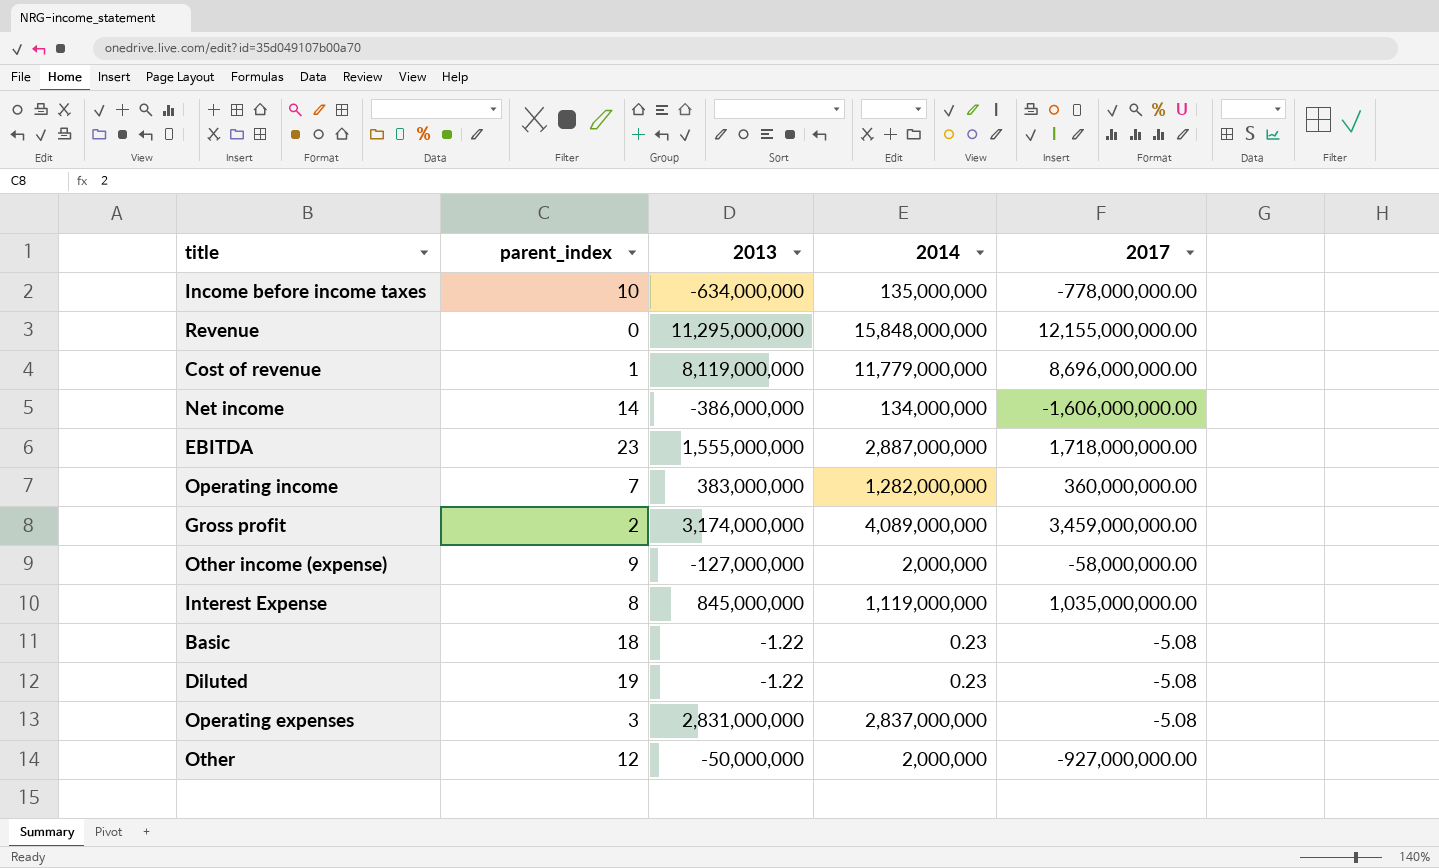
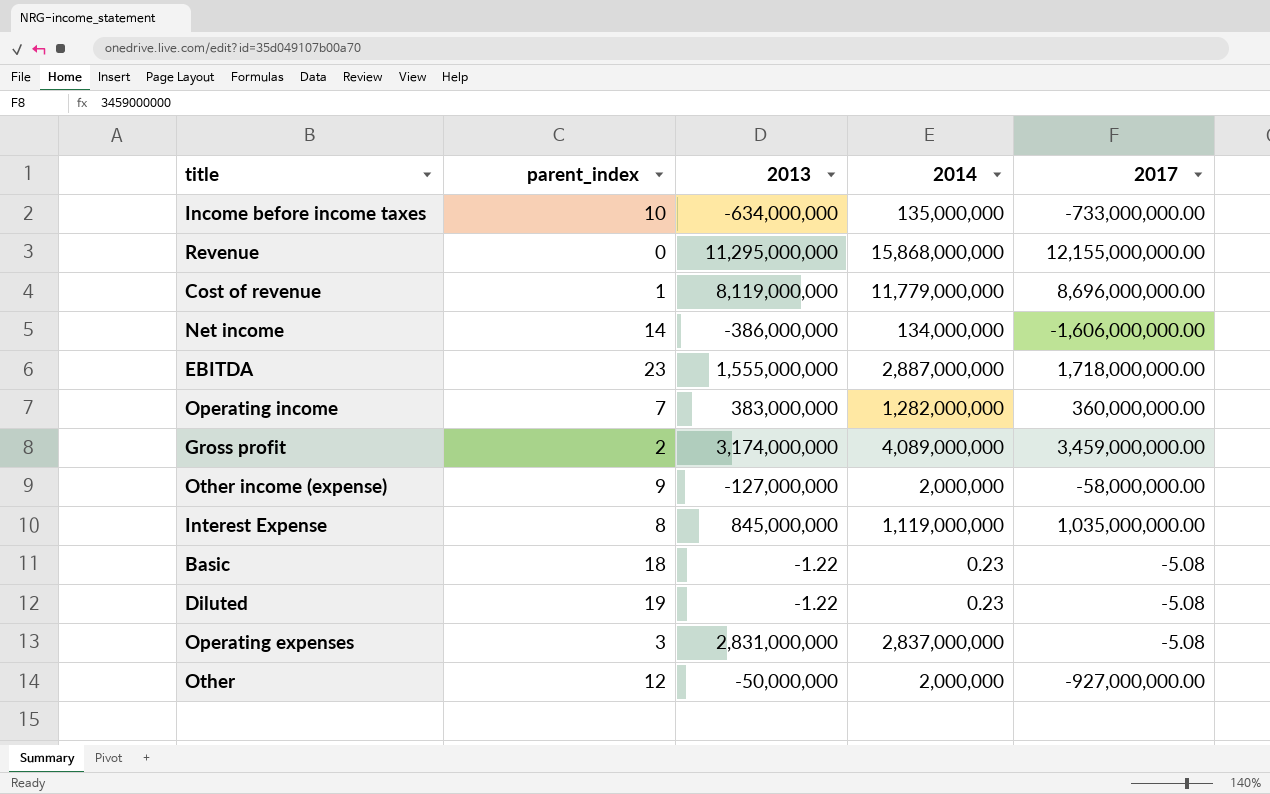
Income before income taxes | 2017: -778,000,000.00 -> -733,000,000.00
Revenue | 2014: 15,848,000,000 -> 15,868,000,000

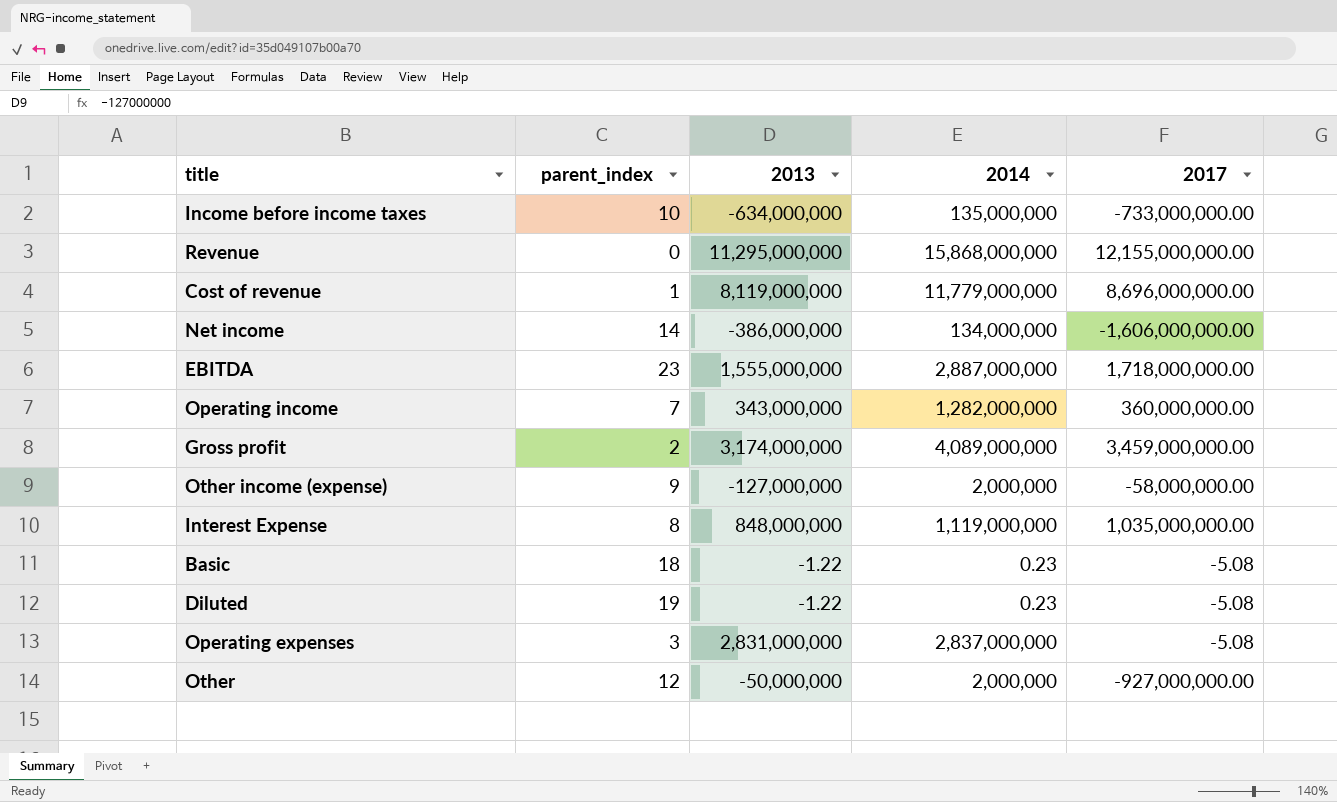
Operating income | 2013: 383,000,000 -> 343,000,000
Interest Expense | 2013: 845,000,000 -> 848,000,000

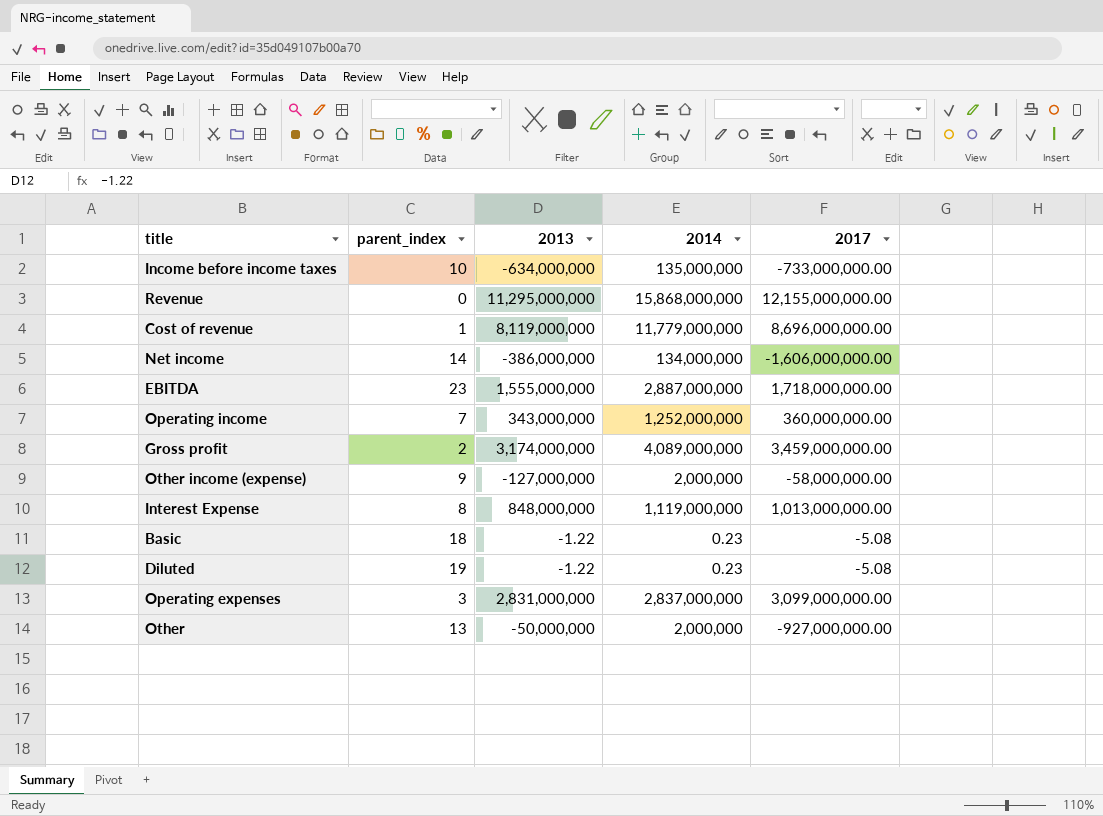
Operating income | 2014: 1,282,000,000 -> 1,252,000,000
Interest Expense | 2017: 1,035,000,000.00 -> 1,013,000,000.00
Operating expenses | 2017: -5.08 -> 3,099,000,000.00
Other | parent_index: 12 -> 13

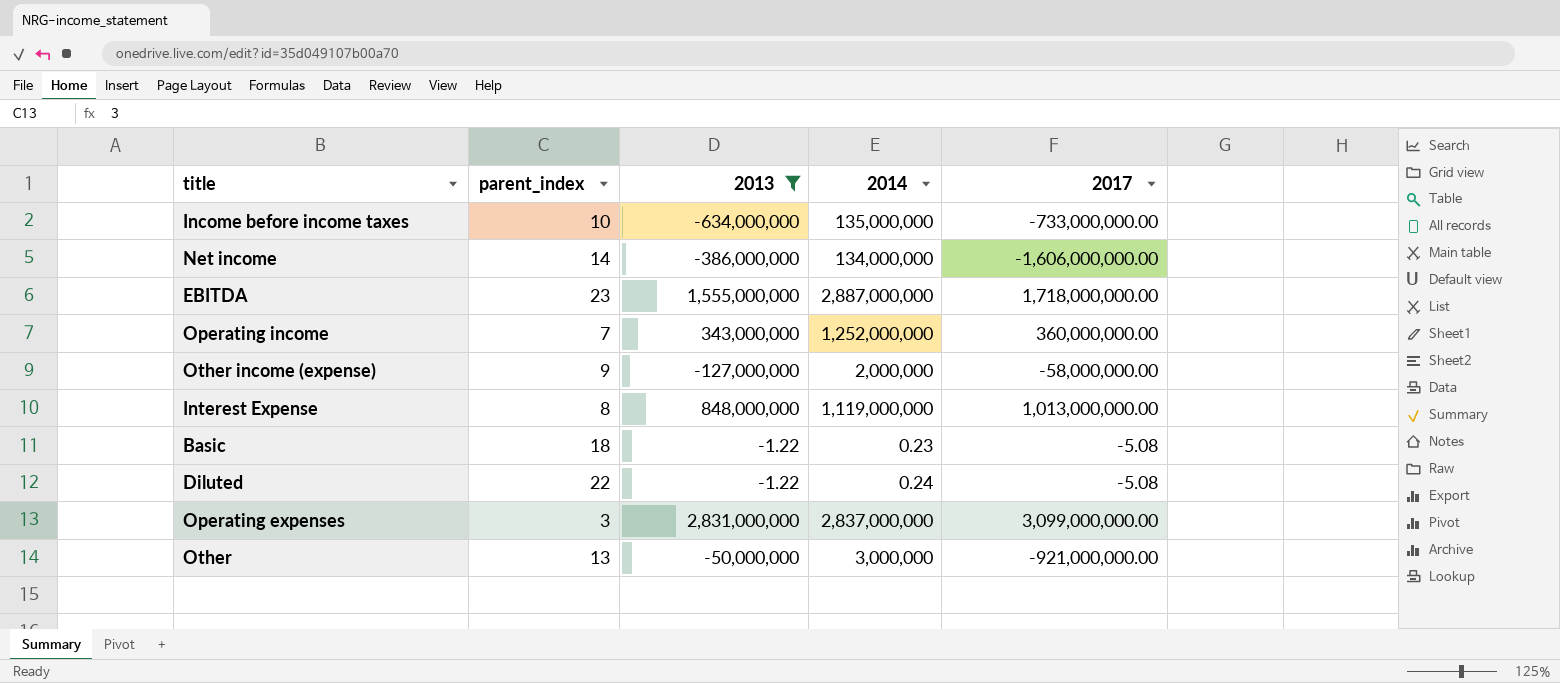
filter: none -> 2013 <= 2,831,000,000
Diluted | parent_index: 19 -> 22
Diluted | 2014: 0.23 -> 0.24
Other | 2014: 2,000,000 -> 3,000,000
Other | 2017: -927,000,000.00 -> -921,000,000.00

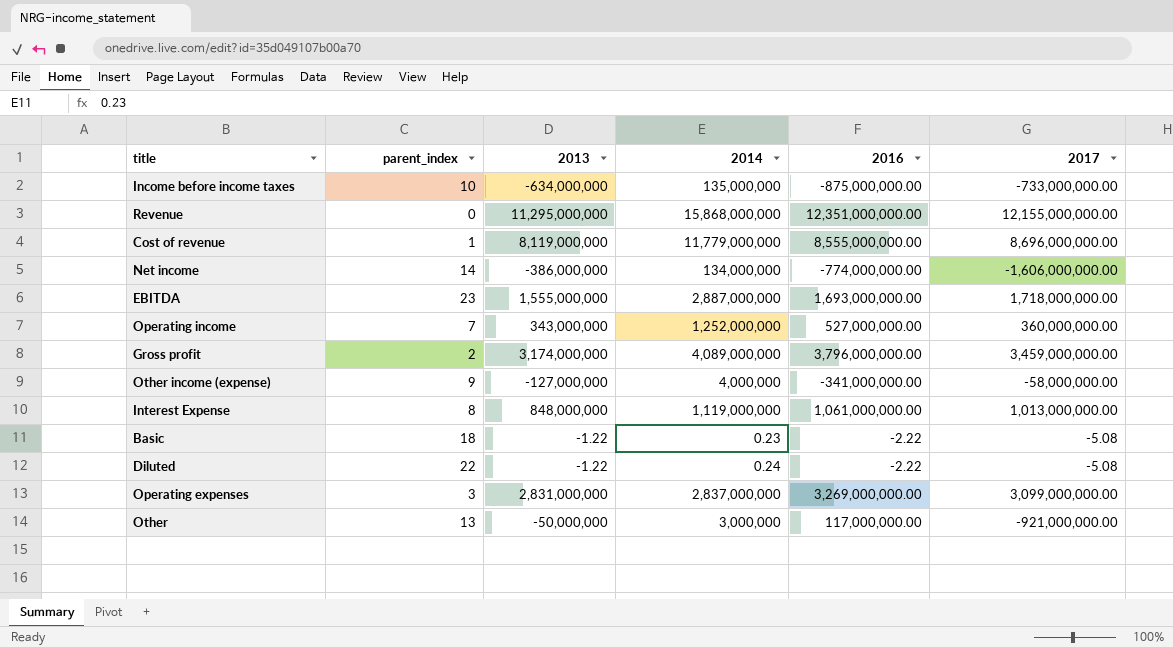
filter: 2013 <= 2,831,000,000 -> none
column 2016 | position: none -> 5
Other income (expense) | 2014: 2,000,000 -> 4,000,000

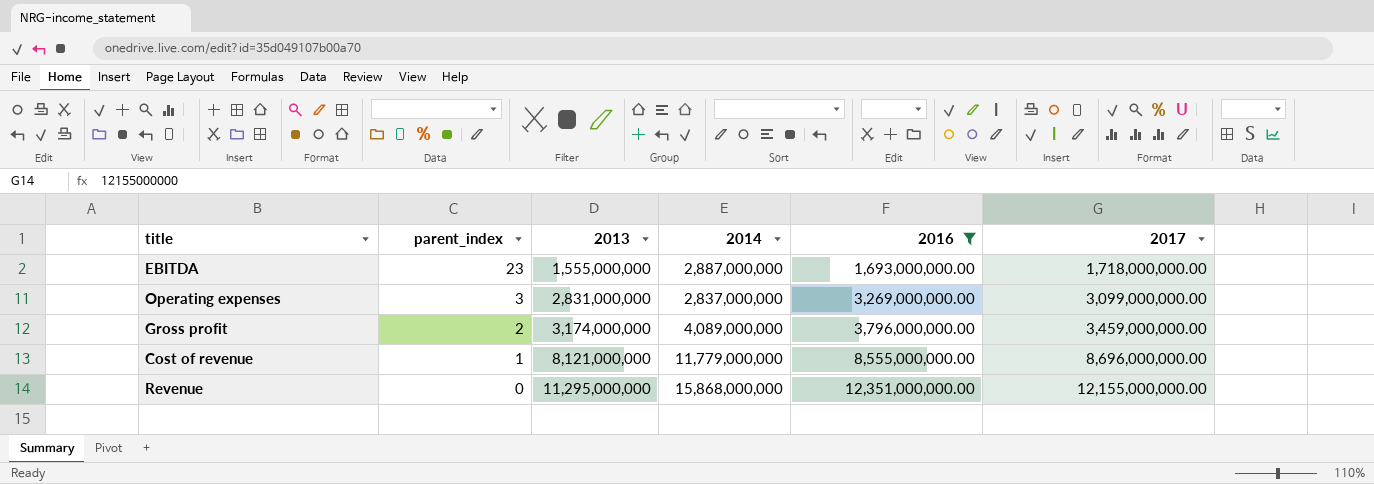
filter: none -> 2016 >= 1,693,000,000.00
row order: none -> parent_index descending
Cost of revenue | 2013: 8,119,000,000 -> 8,121,000,000

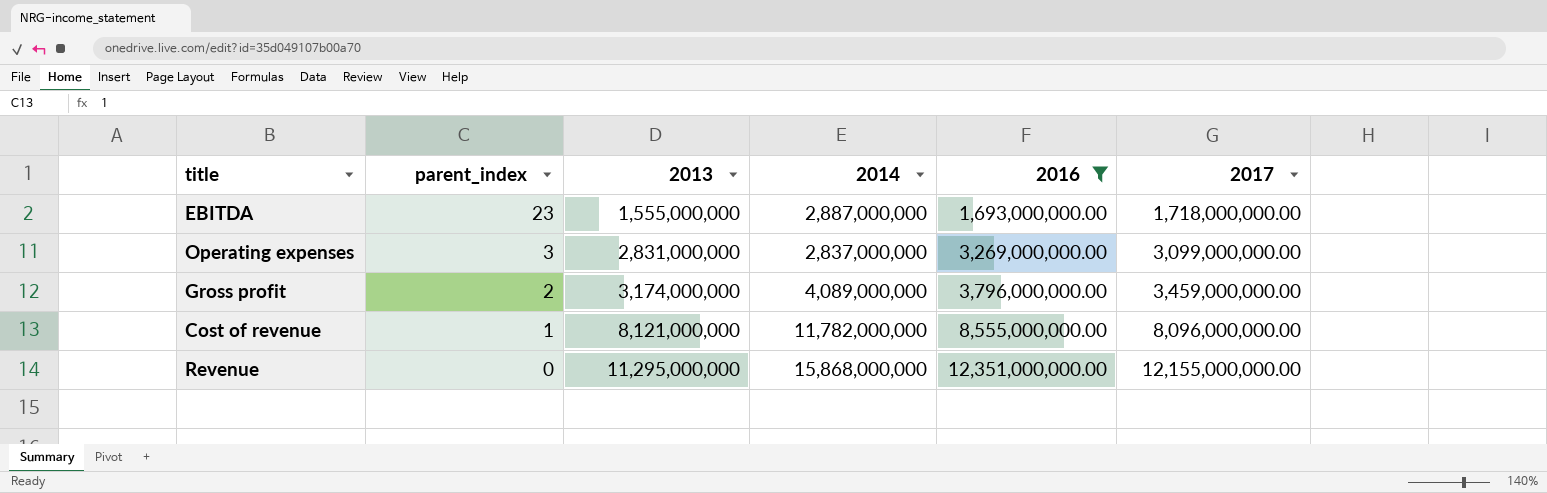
Cost of revenue | 2014: 11,779,000,000 -> 11,782,000,000
Cost of revenue | 2017: 8,696,000,000.00 -> 8,096,000,000.00

